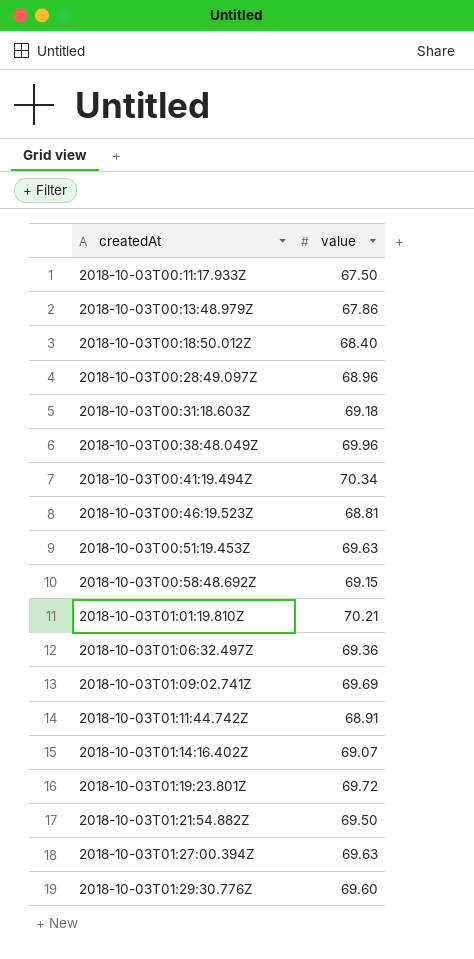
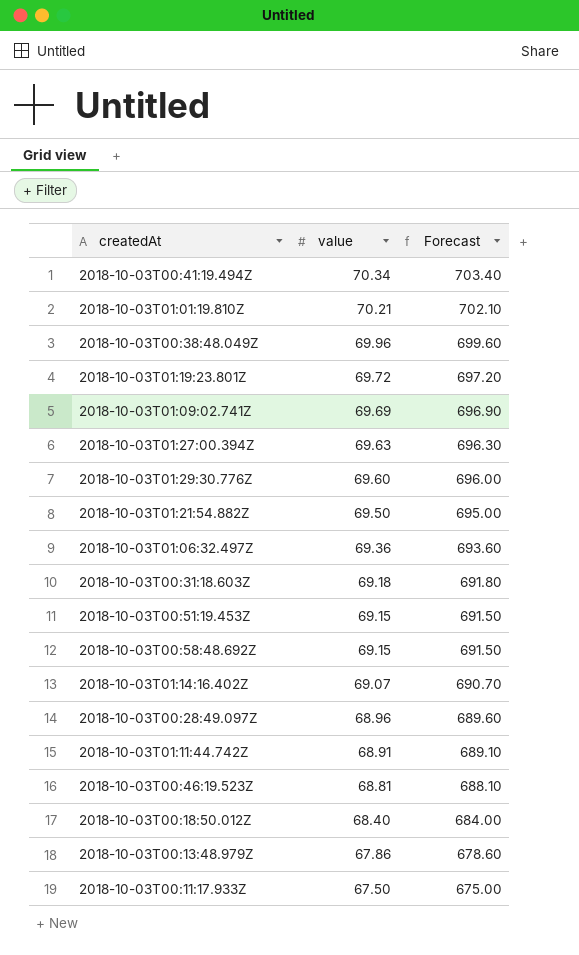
row order: createdAt ascending -> value descending
column Forecast | formula: none -> [value] * 10
2018-10-03T00:51:19.453Z | value: 69.63 -> 69.15

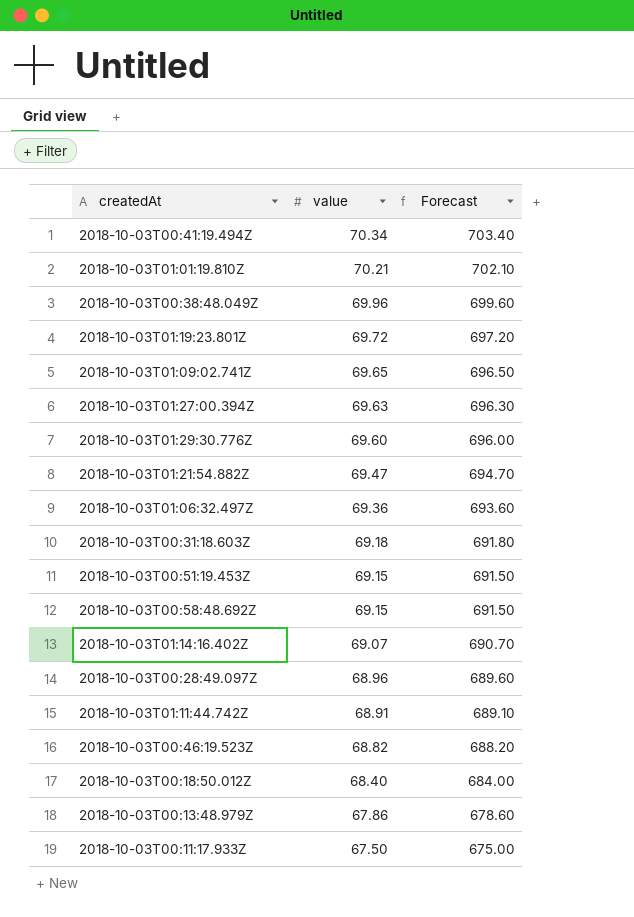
2018-10-03T01:09:02.741Z | value: 69.69 -> 69.65
2018-10-03T01:09:02.741Z | Forecast: 696.90 -> 696.50
2018-10-03T01:21:54.882Z | value: 69.50 -> 69.47
2018-10-03T01:21:54.882Z | Forecast: 695.00 -> 694.70
2018-10-03T00:46:19.523Z | value: 68.81 -> 68.82
2018-10-03T00:46:19.523Z | Forecast: 688.10 -> 688.20

